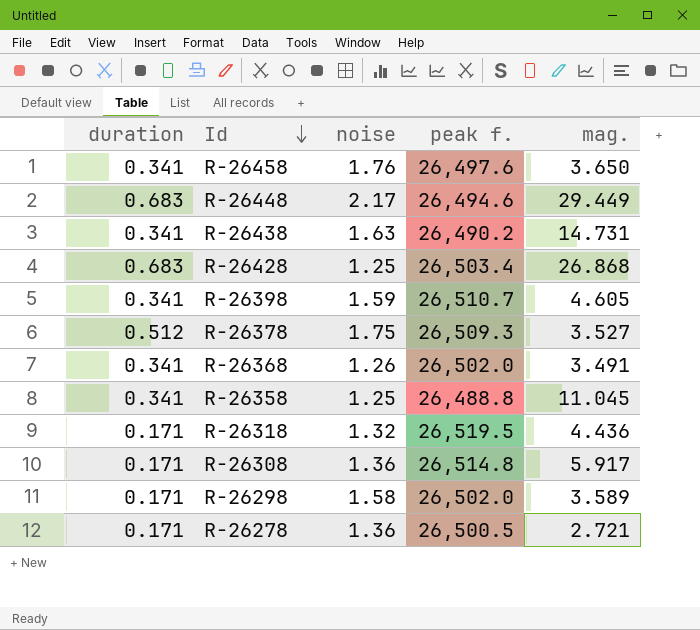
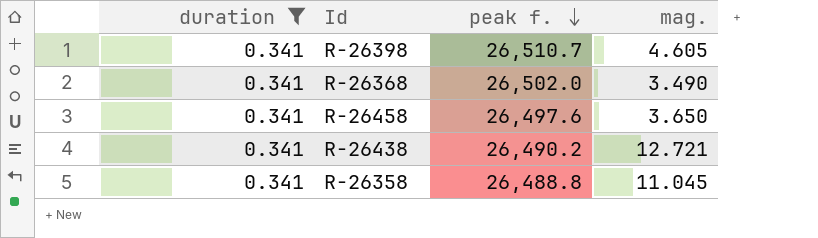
filter: none -> duration = 0.341
row order: Id descending -> peak f. descending
column noise | position: 3 -> none
R-26368 | mag.: 3.491 -> 3.490
R-26438 | mag.: 14.731 -> 12.721

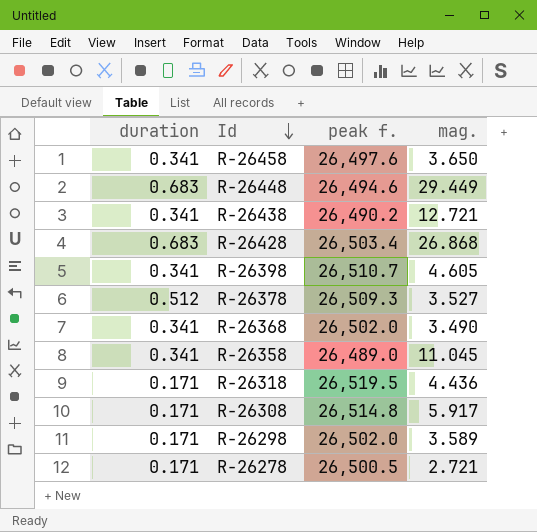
filter: duration = 0.341 -> none
row order: peak f. descending -> Id descending
R-26358 | peak f.: 26,488.8 -> 26,489.0

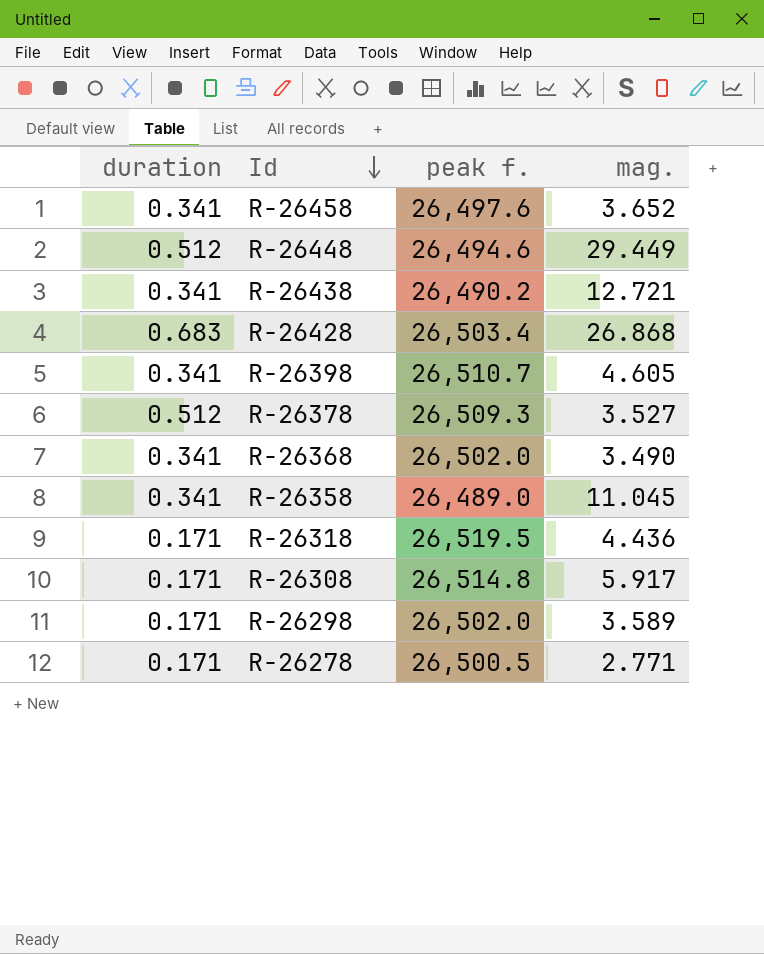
R-26458 | mag.: 3.650 -> 3.652
R-26448 | duration: 0.683 -> 0.512
R-26278 | mag.: 2.721 -> 2.771

